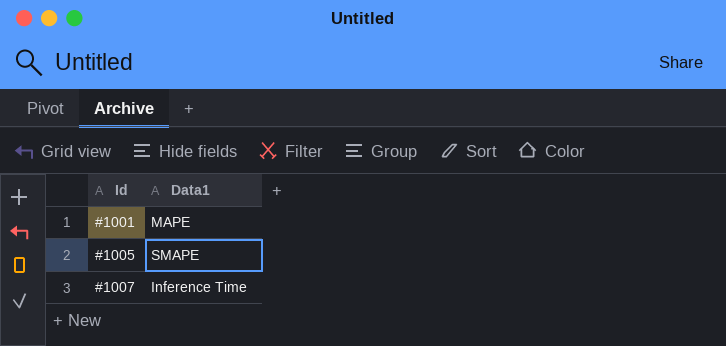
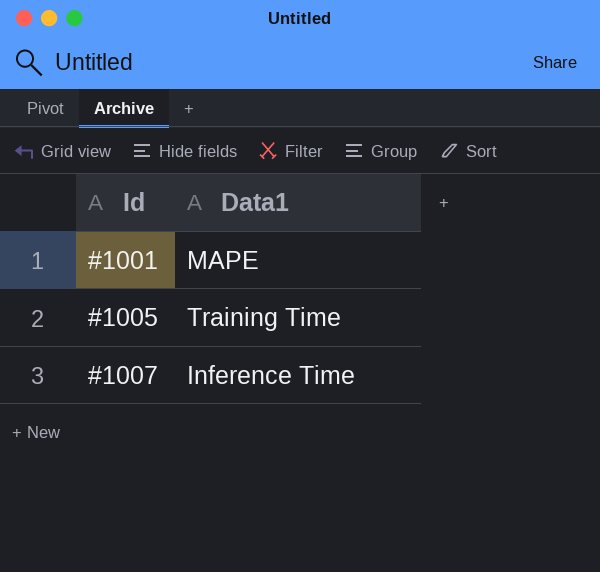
#1005 | Data1: SMAPE -> Training Time

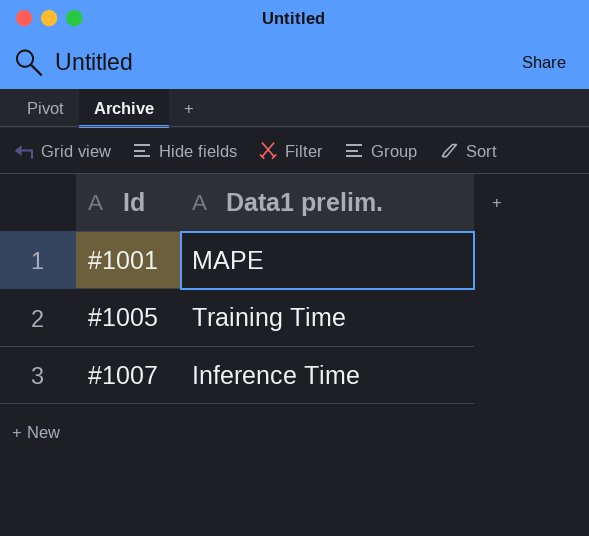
column name: Data1 -> Data1 prelim.

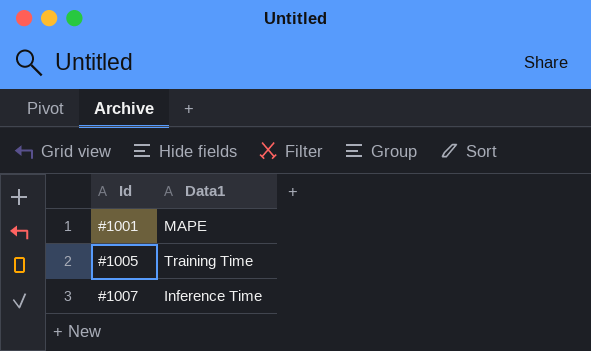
column name: Data1 prelim. -> Data1

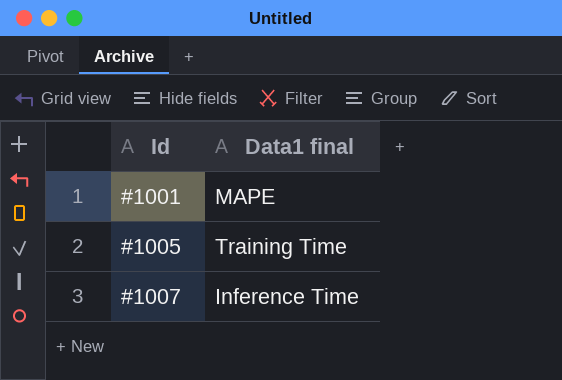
column name: Data1 -> Data1 final

